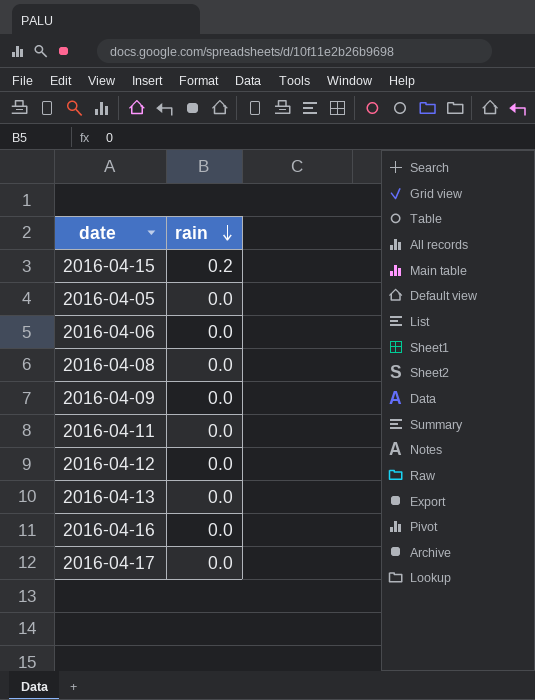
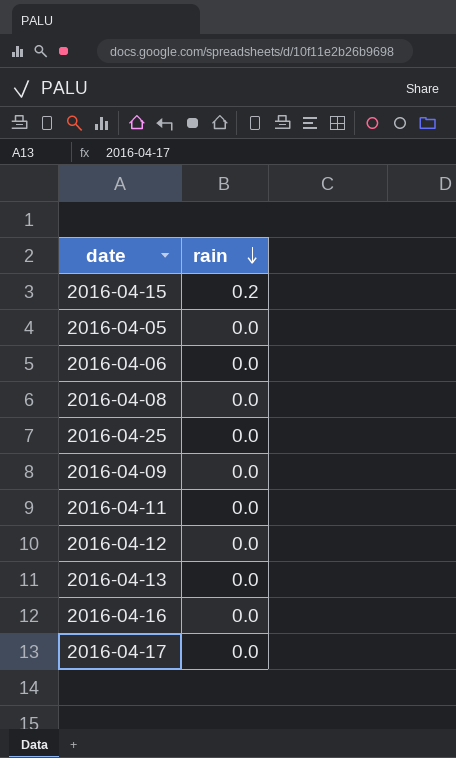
row 2016-04-25: none -> 0.0

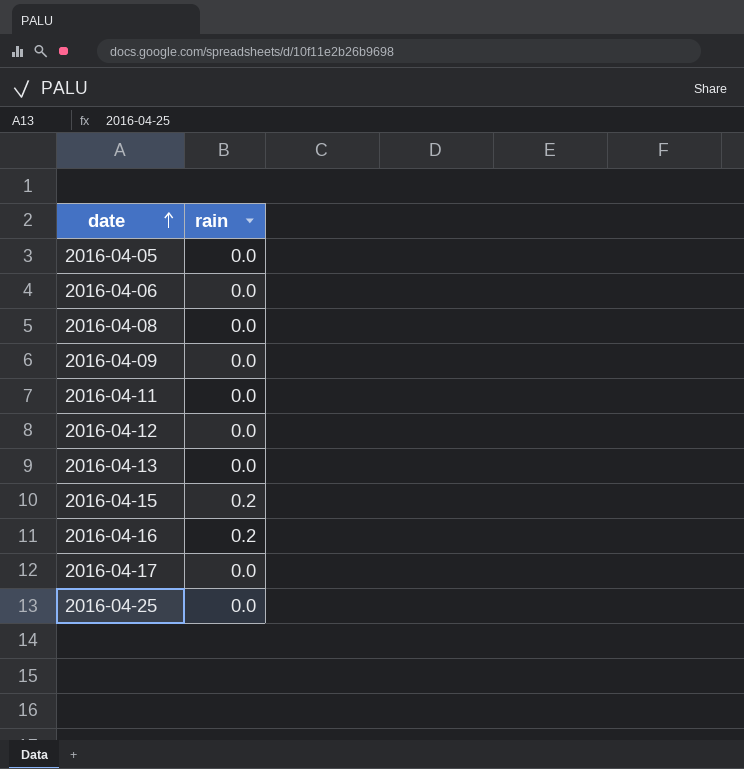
row order: rain descending -> date ascending
2016-04-16 | rain: 0.0 -> 0.2

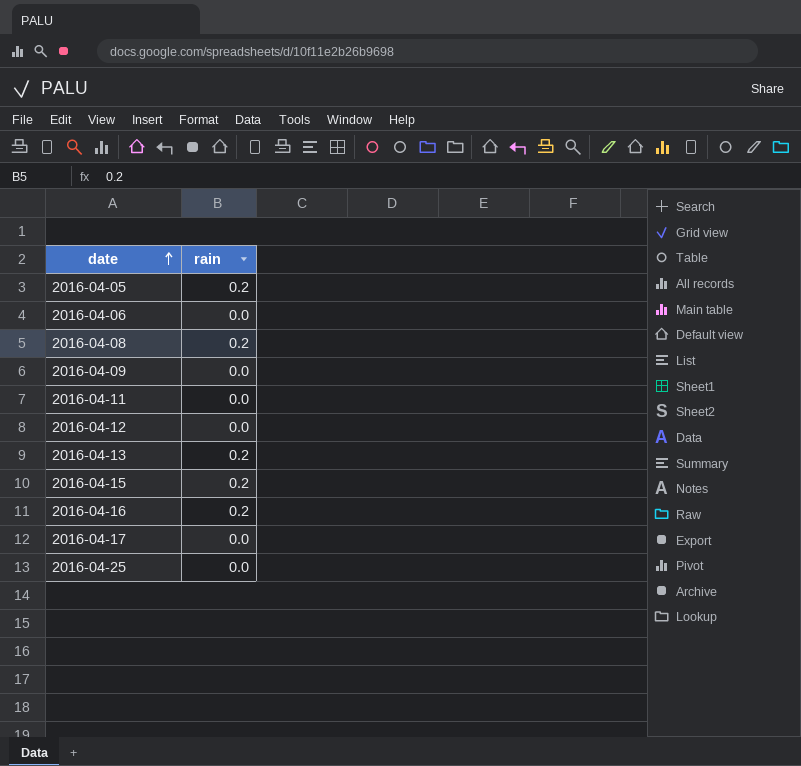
2016-04-05 | rain: 0.0 -> 0.2
2016-04-08 | rain: 0.0 -> 0.2
2016-04-13 | rain: 0.0 -> 0.2

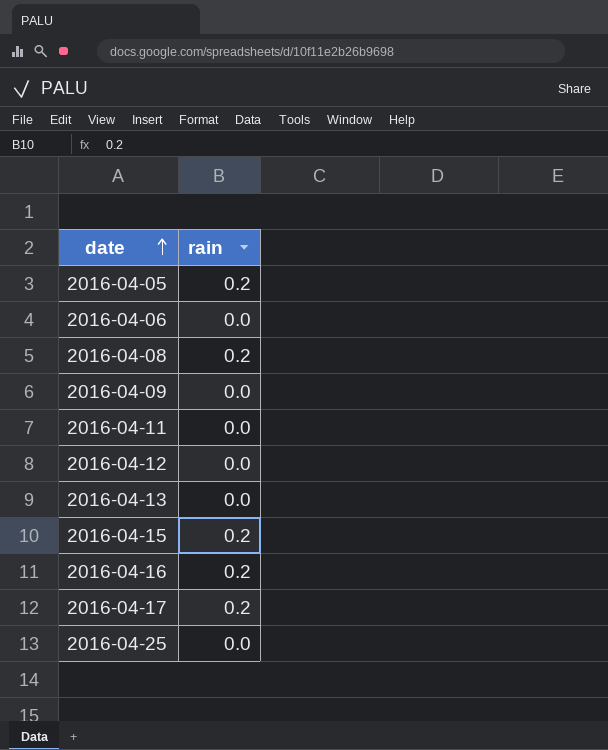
2016-04-13 | rain: 0.2 -> 0.0
2016-04-17 | rain: 0.0 -> 0.2

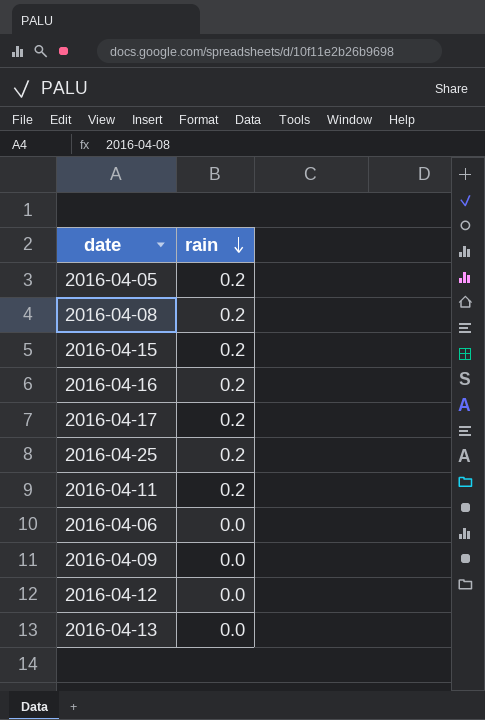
row order: date ascending -> rain descending
2016-04-25 | rain: 0.0 -> 0.2
2016-04-11 | rain: 0.0 -> 0.2

